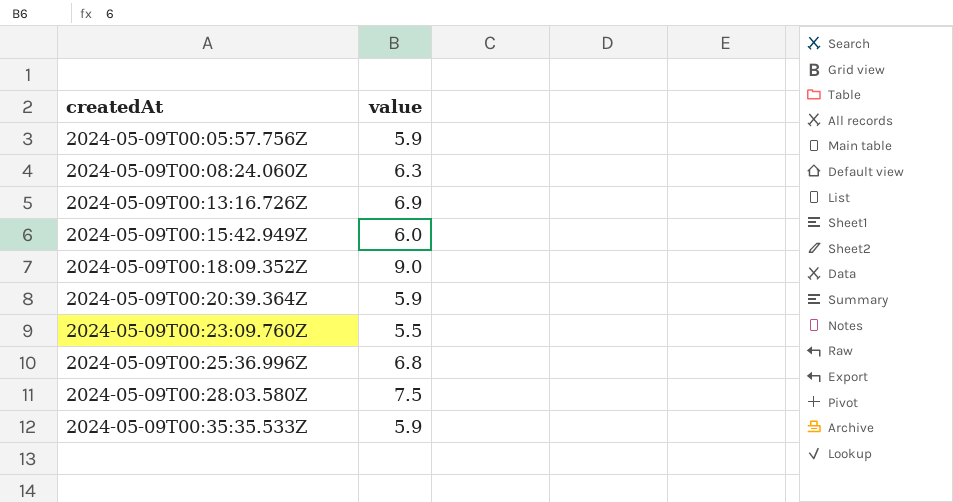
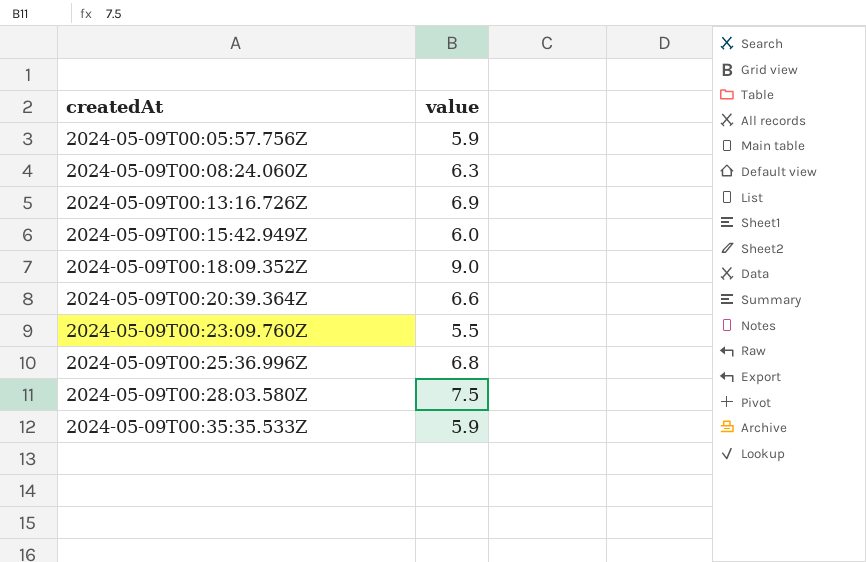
2024-05-09T00:20:39.364Z | value: 5.9 -> 6.6

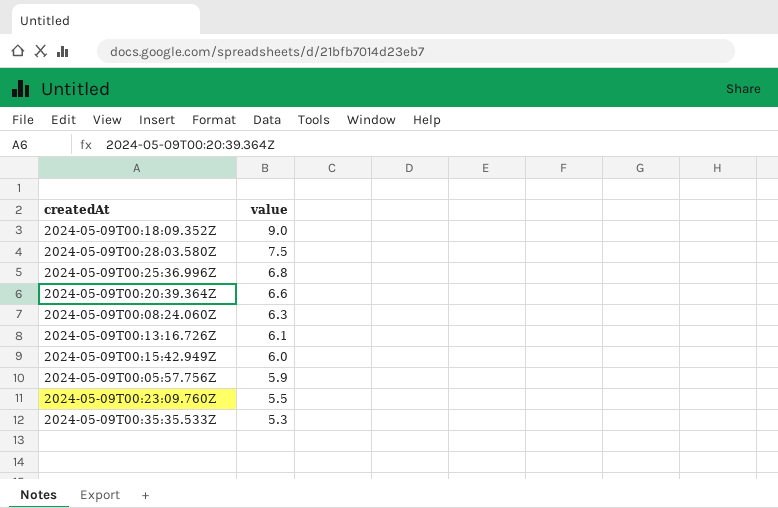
row order: createdAt ascending -> value descending
2024-05-09T00:13:16.726Z | value: 6.9 -> 6.1
2024-05-09T00:35:35.533Z | value: 5.9 -> 5.3

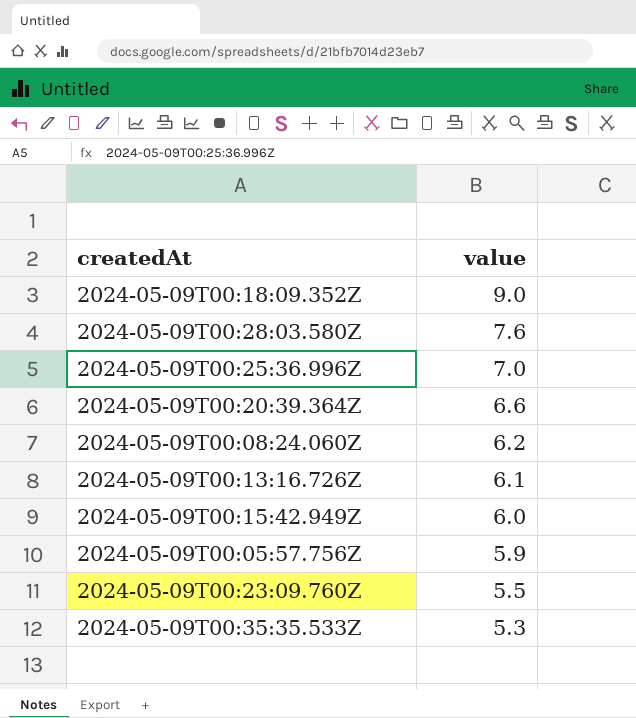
2024-05-09T00:28:03.580Z | value: 7.5 -> 7.6
2024-05-09T00:25:36.996Z | value: 6.8 -> 7.0
2024-05-09T00:08:24.060Z | value: 6.3 -> 6.2

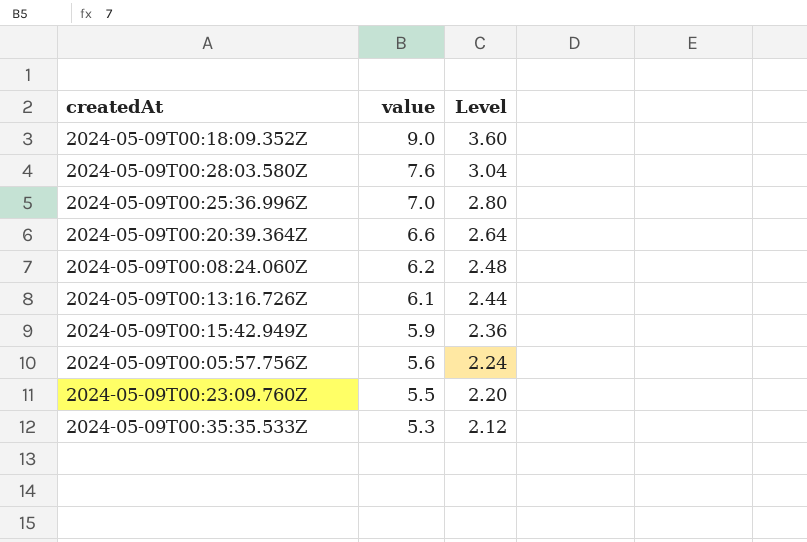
column Level | formula: none -> [value] * 0.4
2024-05-09T00:15:42.949Z | value: 6.0 -> 5.9
2024-05-09T00:05:57.756Z | value: 5.9 -> 5.6

